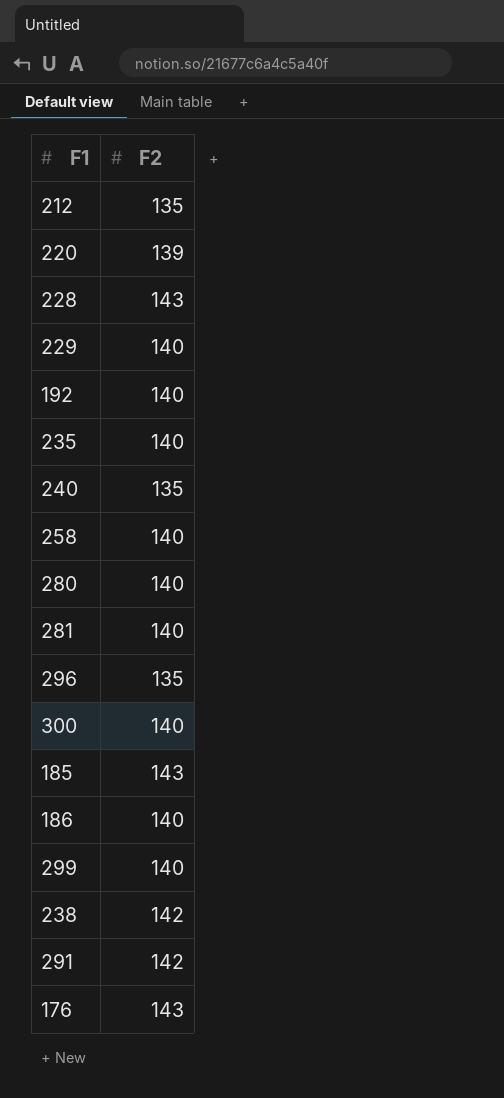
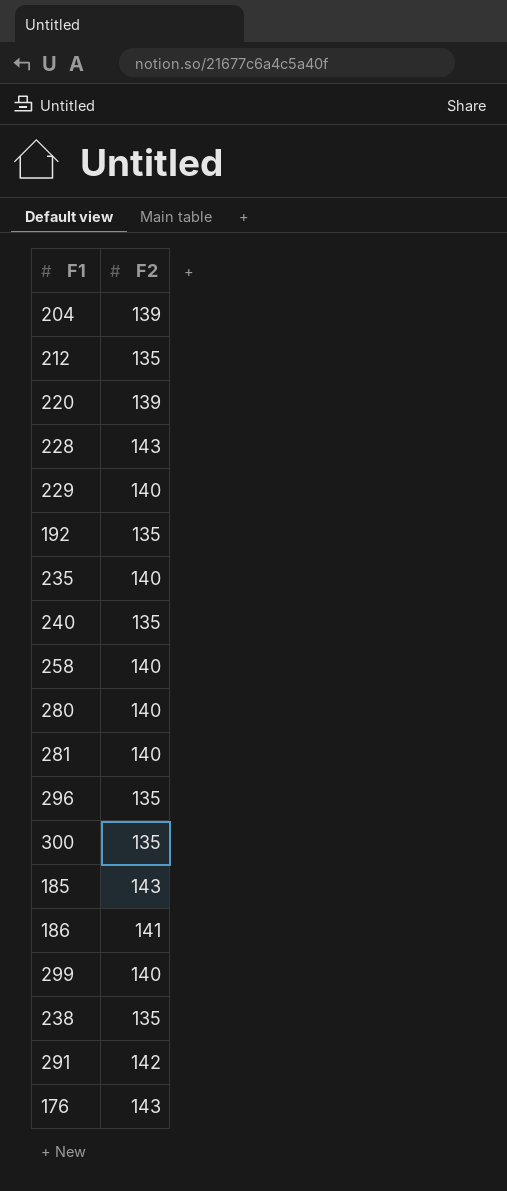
row 204: none -> 139
192 | F2: 140 -> 135
300 | F2: 140 -> 135
186 | F2: 140 -> 141
238 | F2: 142 -> 135

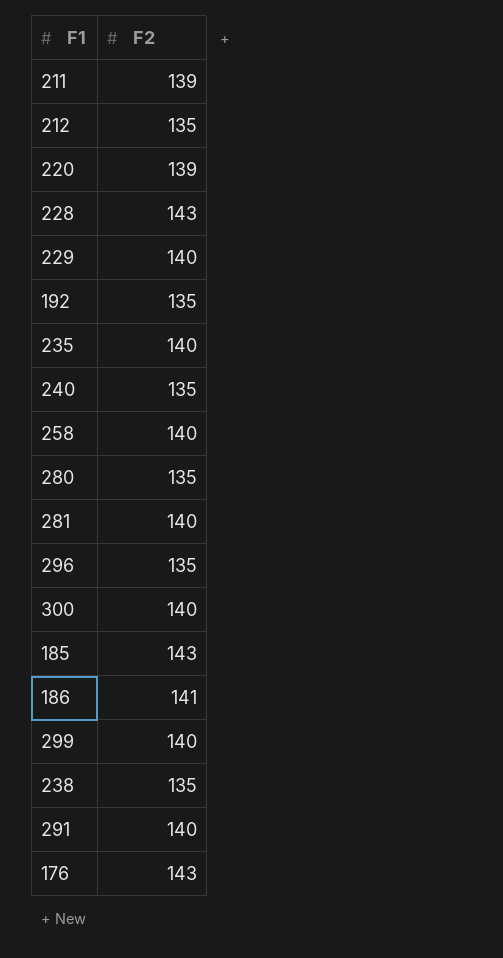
row 204: 139 -> none
row 211: none -> 139
280 | F2: 140 -> 135
300 | F2: 135 -> 140
291 | F2: 142 -> 140

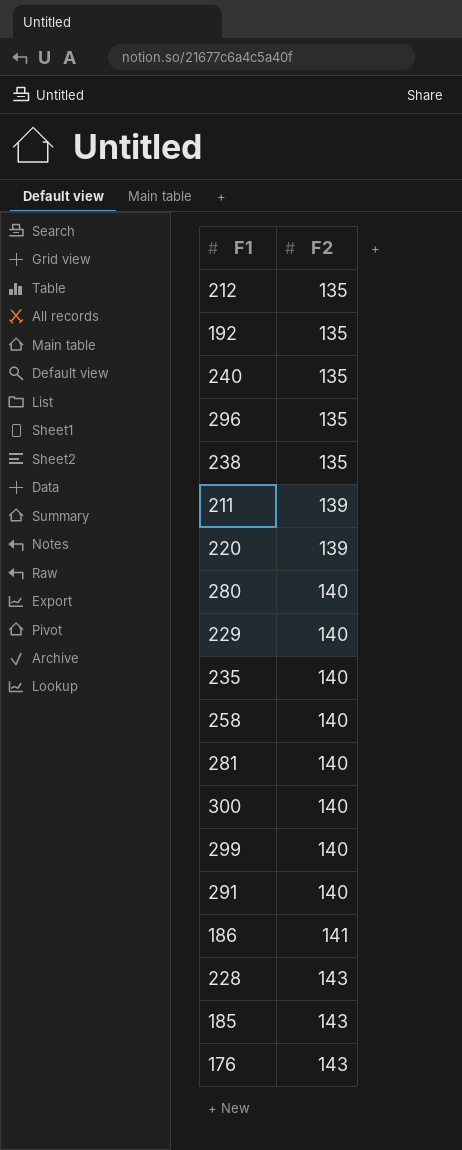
row order: none -> F2 ascending
280 | F2: 135 -> 140

